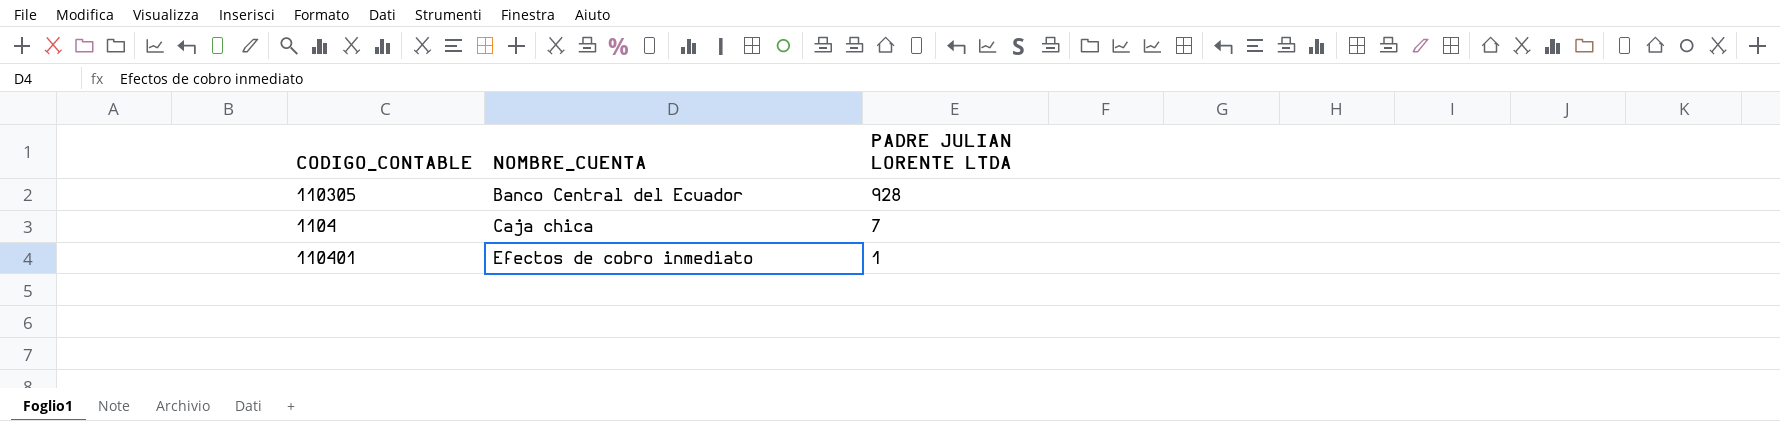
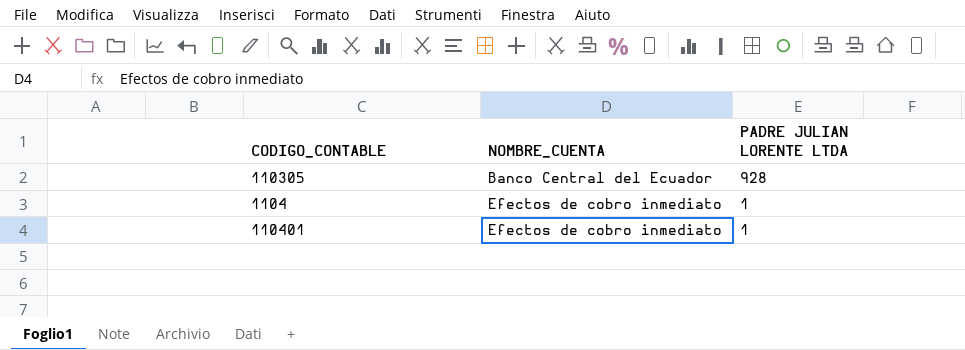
1104 | NOMBRE_CUENTA: Caja chica -> Efectos de cobro inmediato
1104 | PADRE JULIAN LORENTE LTDA: 7 -> 1

